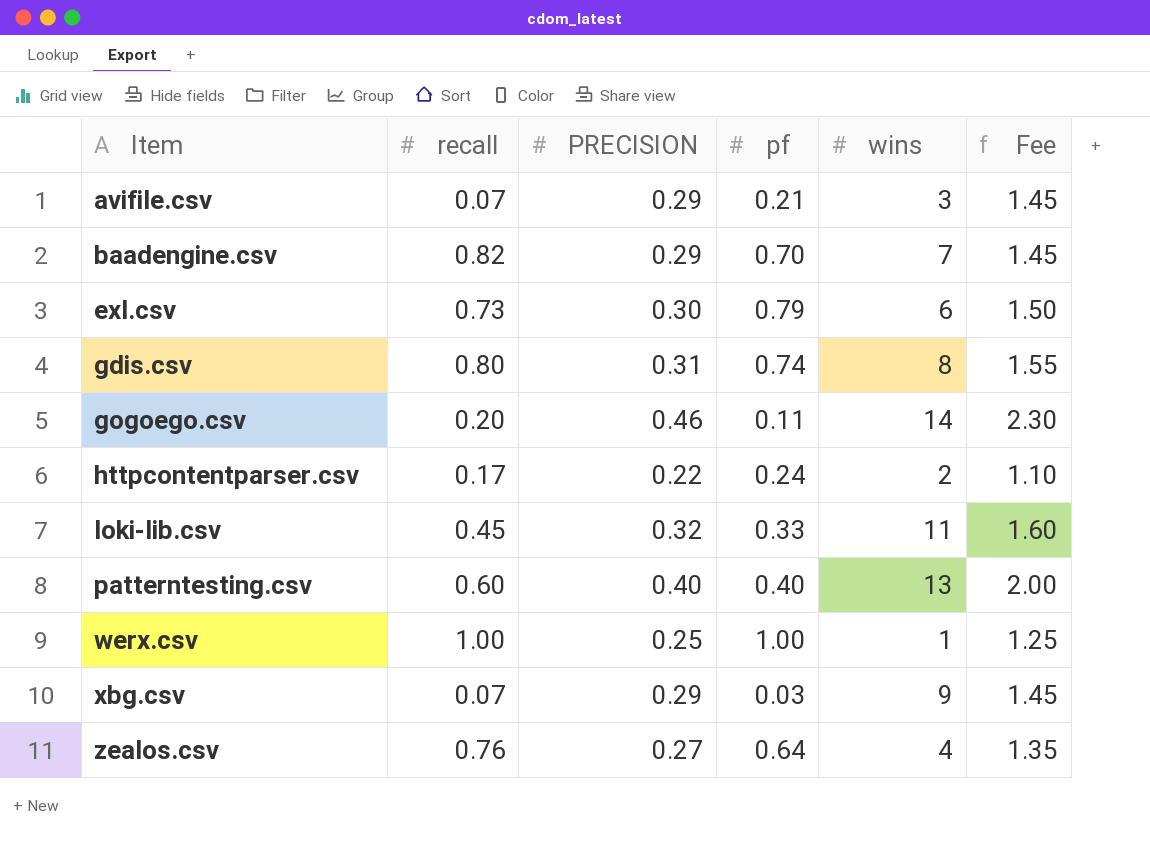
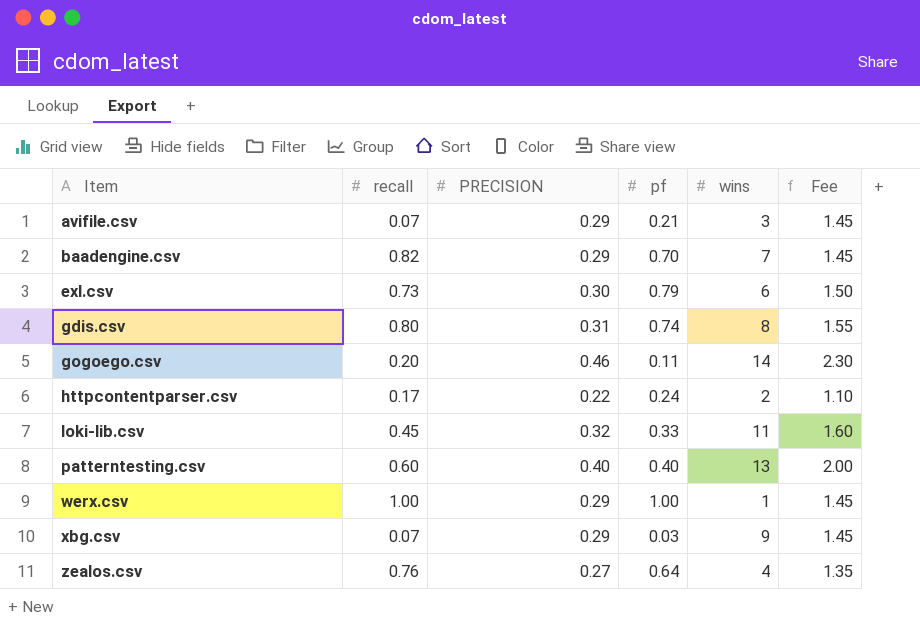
werx.csv | PRECISION: 0.25 -> 0.29
werx.csv | Fee: 1.25 -> 1.45

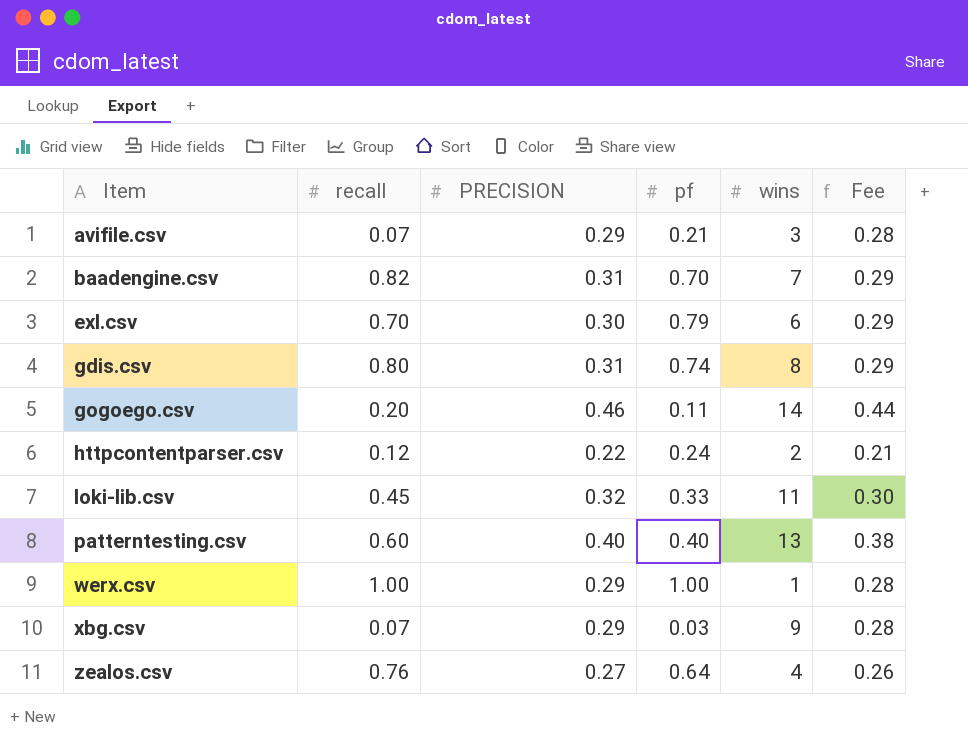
column Fee | formula: [PRECISION] * 5 -> [PRECISION] * 0.95
baadengine.csv | PRECISION: 0.29 -> 0.31
exl.csv | recall: 0.73 -> 0.70
httpcontentparser.csv | recall: 0.17 -> 0.12

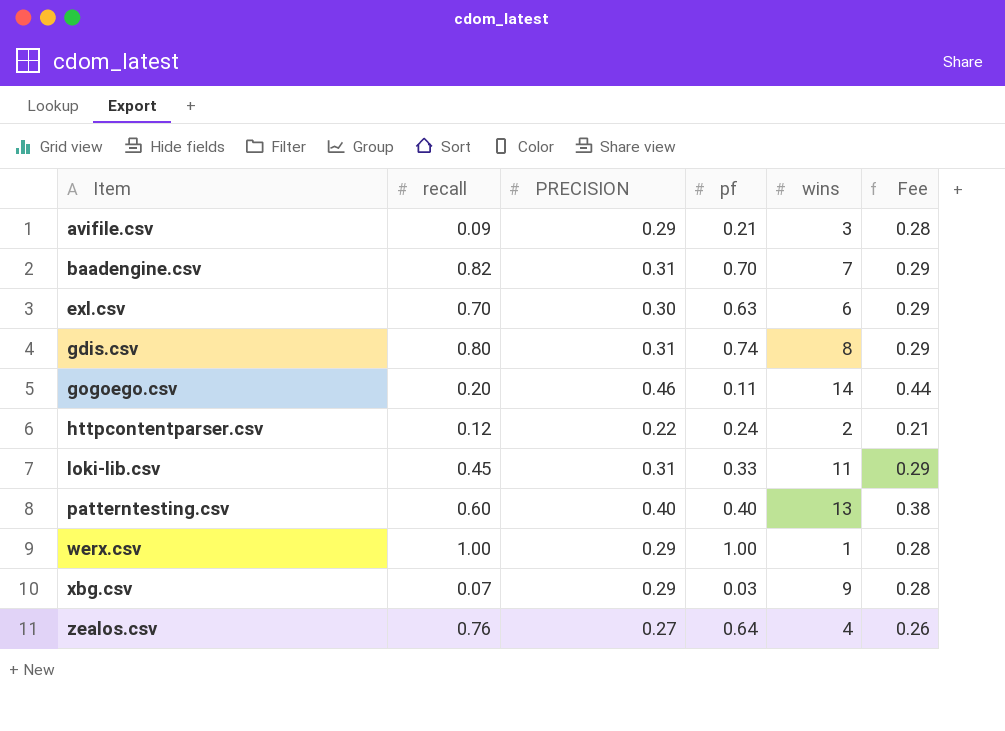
avifile.csv | recall: 0.07 -> 0.09
exl.csv | pf: 0.79 -> 0.63
loki-lib.csv | PRECISION: 0.32 -> 0.31
loki-lib.csv | Fee: 0.30 -> 0.29

